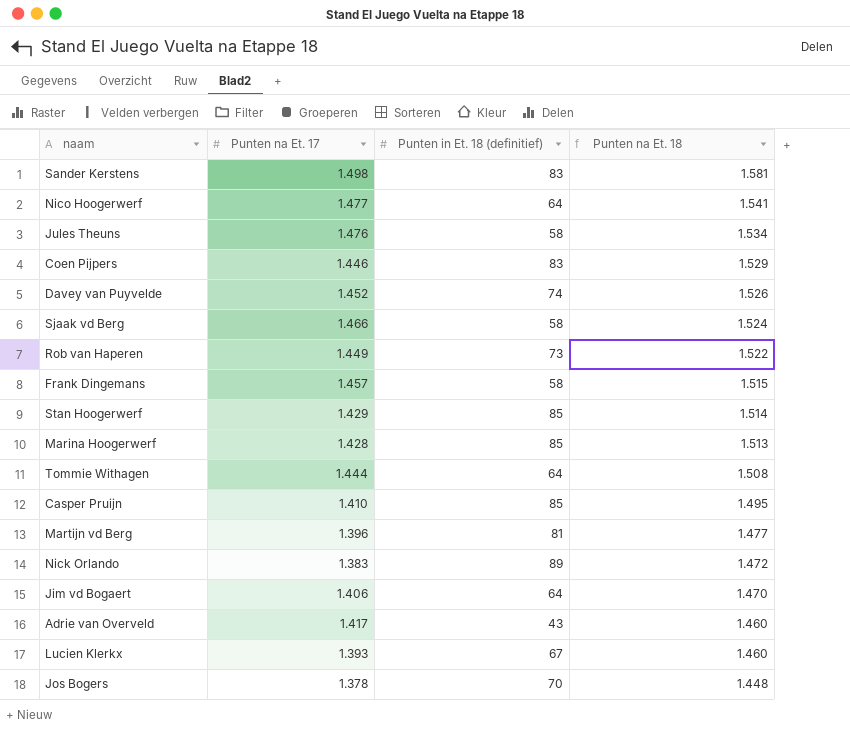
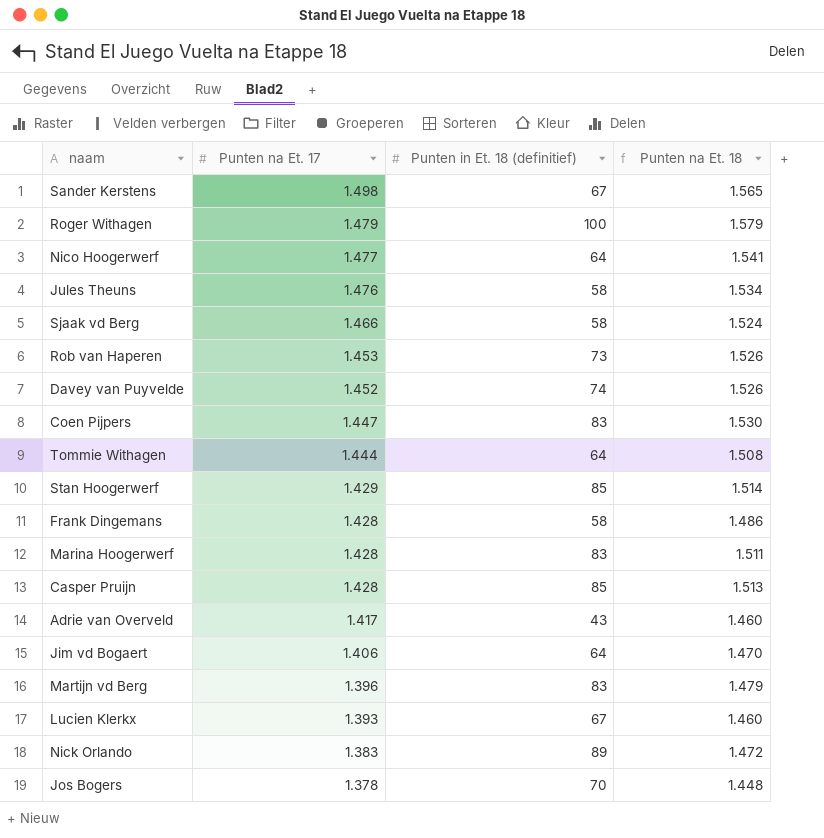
row order: Punten na Et. 18 descending -> Punten na Et. 17 descending
Sander Kerstens | Punten in Et. 18 (definitief): 83 -> 67
Sander Kerstens | Punten na Et. 18: 1.581 -> 1.565
row Roger Withagen: none -> 1.479 | 100 | 1.579
Rob van Haperen | Punten na Et. 17: 1.449 -> 1.453
Rob van Haperen | Punten na Et. 18: 1.522 -> 1.526
Coen Pijpers | Punten na Et. 17: 1.446 -> 1.447
Coen Pijpers | Punten na Et. 18: 1.529 -> 1.530
Frank Dingemans | Punten na Et. 17: 1.457 -> 1.428
Frank Dingemans | Punten na Et. 18: 1.515 -> 1.486
Marina Hoogerwerf | Punten in Et. 18 (definitief): 85 -> 83
Marina Hoogerwerf | Punten na Et. 18: 1.513 -> 1.511
Casper Pruijn | Punten na Et. 17: 1.410 -> 1.428
Casper Pruijn | Punten na Et. 18: 1.495 -> 1.513
Martijn vd Berg | Punten in Et. 18 (definitief): 81 -> 83
Martijn vd Berg | Punten na Et. 18: 1.477 -> 1.479

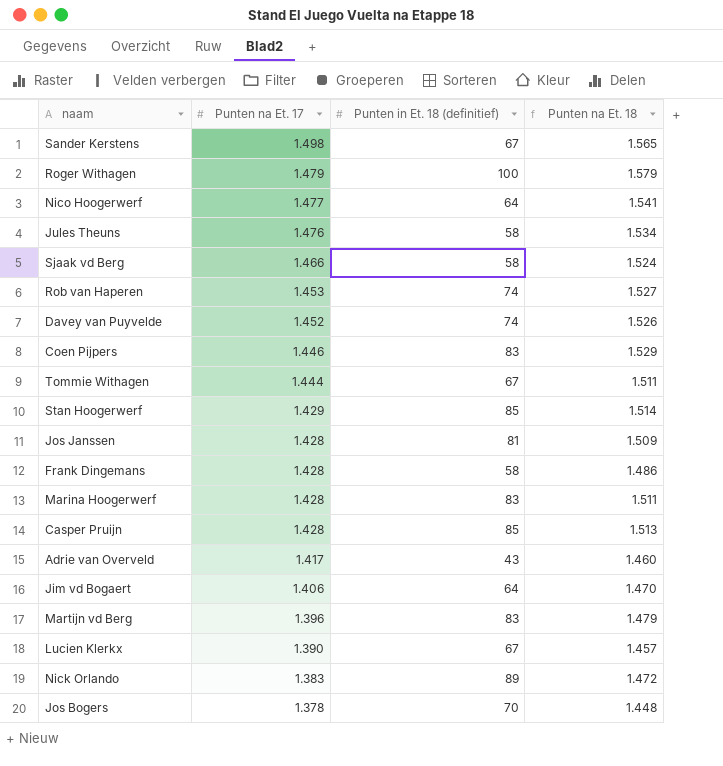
Rob van Haperen | Punten in Et. 18 (definitief): 73 -> 74
Rob van Haperen | Punten na Et. 18: 1.526 -> 1.527
Coen Pijpers | Punten na Et. 17: 1.447 -> 1.446
Coen Pijpers | Punten na Et. 18: 1.530 -> 1.529
Tommie Withagen | Punten in Et. 18 (definitief): 64 -> 67
Tommie Withagen | Punten na Et. 18: 1.508 -> 1.511
row Jos Janssen: none -> 1.428 | 81 | 1.509
Lucien Klerkx | Punten na Et. 17: 1.393 -> 1.390
Lucien Klerkx | Punten na Et. 18: 1.460 -> 1.457

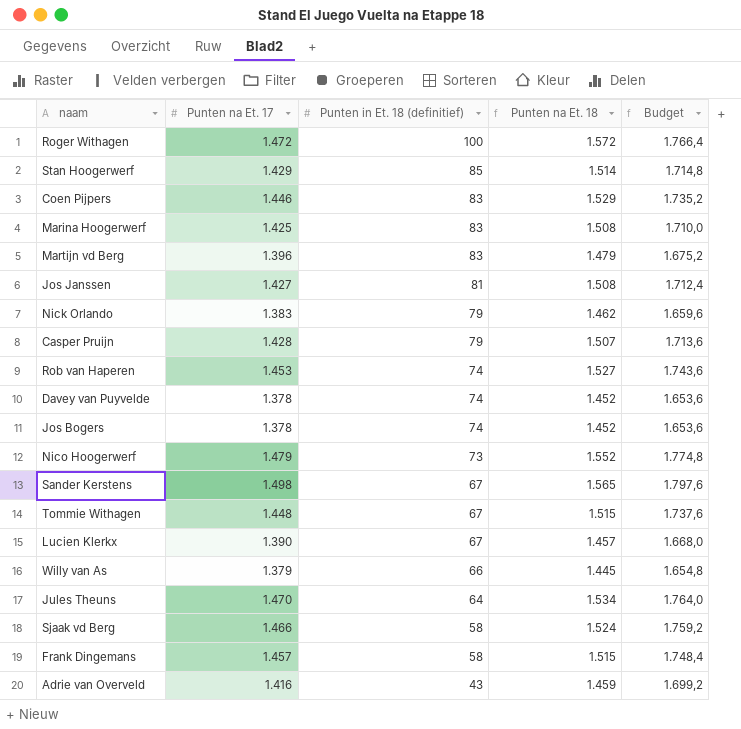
row order: Punten na Et. 17 descending -> Punten in Et. 18 (definitief) descending
column Budget | formula: none -> [Punten na Et. 17] * 1,2
row Jim vd Bogaert: 1.406 | 64 | 1.470 -> none
Roger Withagen | Punten na Et. 17: 1.479 -> 1.472
Roger Withagen | Punten na Et. 18: 1.579 -> 1.572
Marina Hoogerwerf | Punten na Et. 17: 1.428 -> 1.425
Marina Hoogerwerf | Punten na Et. 18: 1.511 -> 1.508
Jos Janssen | Punten na Et. 17: 1.428 -> 1.427
Jos Janssen | Punten na Et. 18: 1.509 -> 1.508
Nick Orlando | Punten in Et. 18 (definitief): 89 -> 79
Nick Orlando | Punten na Et. 18: 1.472 -> 1.462
Casper Pruijn | Punten in Et. 18 (definitief): 85 -> 79
Casper Pruijn | Punten na Et. 18: 1.513 -> 1.507
Davey van Puyvelde | Punten na Et. 17: 1.452 -> 1.378
Davey van Puyvelde | Punten na Et. 18: 1.526 -> 1.452
Jos Bogers | Punten in Et. 18 (definitief): 70 -> 74
Jos Bogers | Punten na Et. 18: 1.448 -> 1.452
Nico Hoogerwerf | Punten na Et. 17: 1.477 -> 1.479
Nico Hoogerwerf | Punten in Et. 18 (definitief): 64 -> 73
Nico Hoogerwerf | Punten na Et. 18: 1.541 -> 1.552
Tommie Withagen | Punten na Et. 17: 1.444 -> 1.448
Tommie Withagen | Punten na Et. 18: 1.511 -> 1.515
row Willy van As: none -> 1.379 | 66 | 1.445 | 1.654,8
Jules Theuns | Punten na Et. 17: 1.476 -> 1.470
Jules Theuns | Punten in Et. 18 (definitief): 58 -> 64
Frank Dingemans | Punten na Et. 17: 1.428 -> 1.457
Frank Dingemans | Punten na Et. 18: 1.486 -> 1.515
Adrie van Overveld | Punten na Et. 17: 1.417 -> 1.416
Adrie van Overveld | Punten na Et. 18: 1.460 -> 1.459

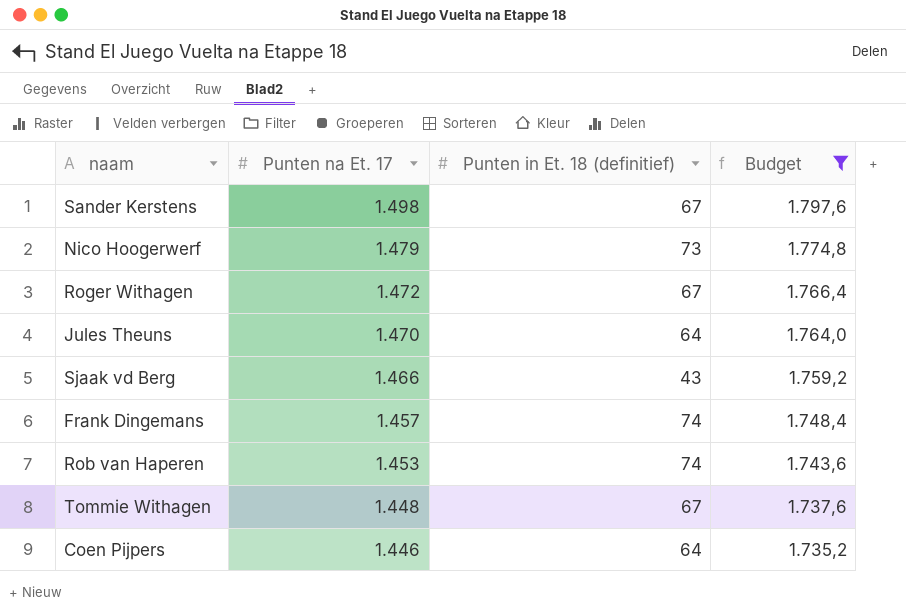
filter: none -> Budget >= 1.735,2
row order: Punten in Et. 18 (definitief) descending -> Punten na Et. 17 descending
column Punten na Et. 18 | formula: [Punten na Et. 17] + [Punten in Et. 18 (definitief)] -> none
Roger Withagen | Punten in Et. 18 (definitief): 100 -> 67
Sjaak vd Berg | Punten in Et. 18 (definitief): 58 -> 43
Frank Dingemans | Punten in Et. 18 (definitief): 58 -> 74
Coen Pijpers | Punten in Et. 18 (definitief): 83 -> 64

